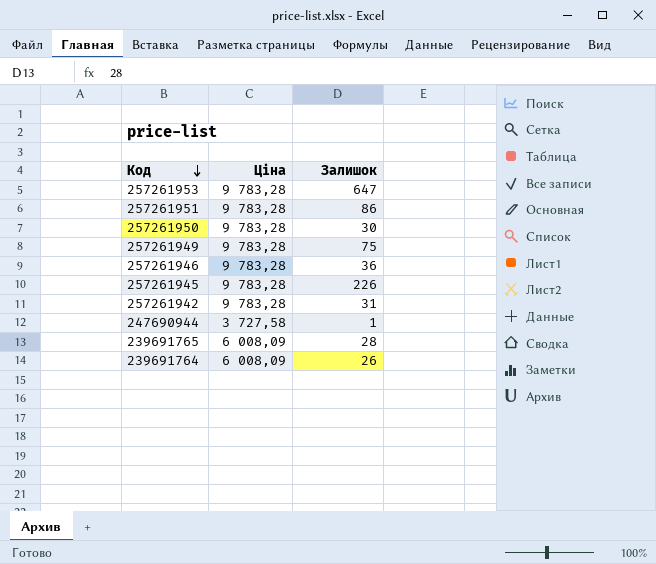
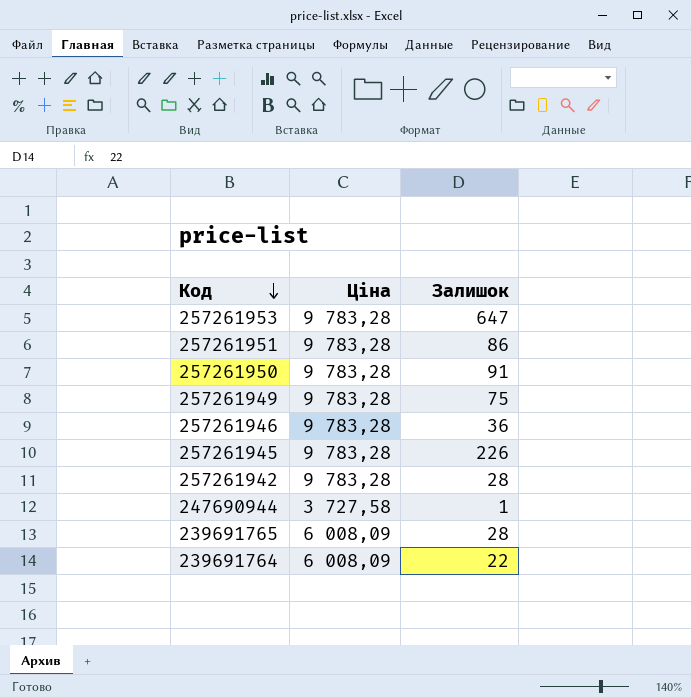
257261950 | Залишок: 30 -> 91
257261942 | Залишок: 31 -> 28
239691764 | Залишок: 26 -> 22

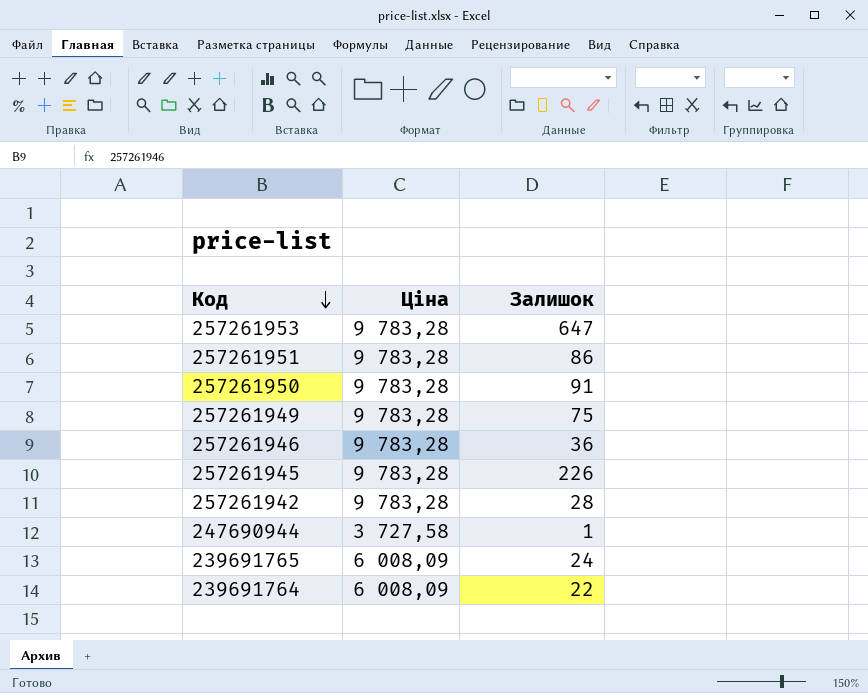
239691765 | Залишок: 28 -> 24

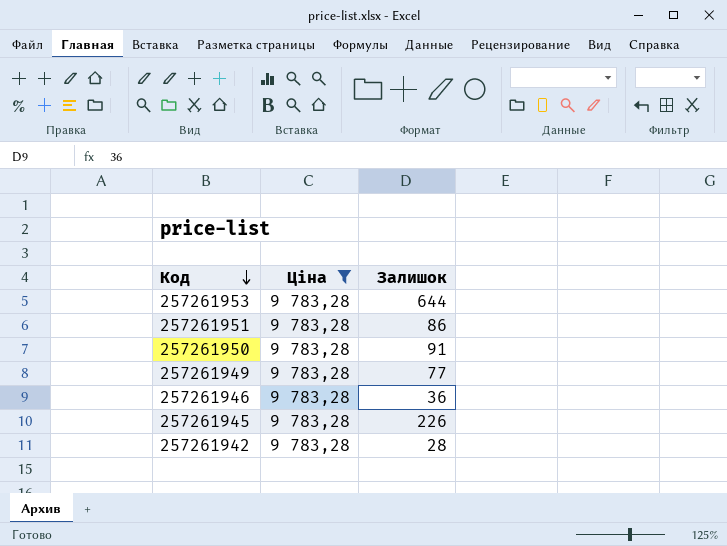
filter: none -> Ціна = 9 783,28
257261953 | Залишок: 647 -> 644
257261949 | Залишок: 75 -> 77

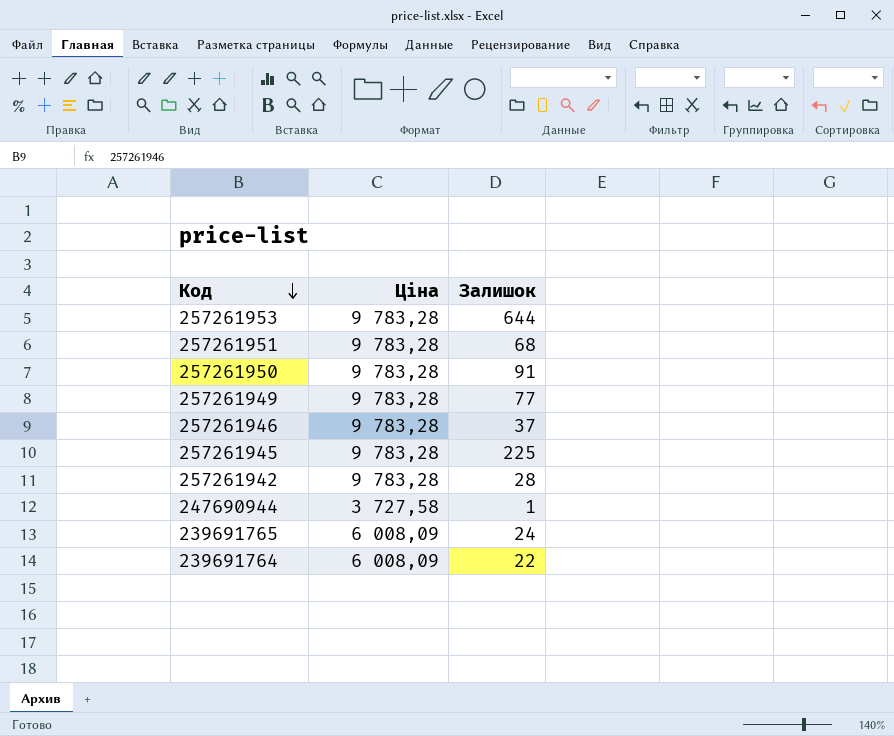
filter: Ціна = 9 783,28 -> none
257261951 | Залишок: 86 -> 68
257261946 | Залишок: 36 -> 37
257261945 | Залишок: 226 -> 225

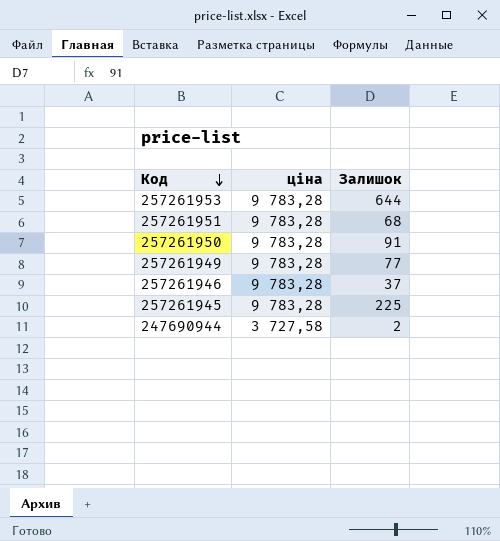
column name: Ціна -> ціна
row 257261942: 9 783,28 | 28 -> none
row 239691765: 6 008,09 | 24 -> none
row 239691764: 6 008,09 | 22 -> none
247690944 | Залишок: 1 -> 2

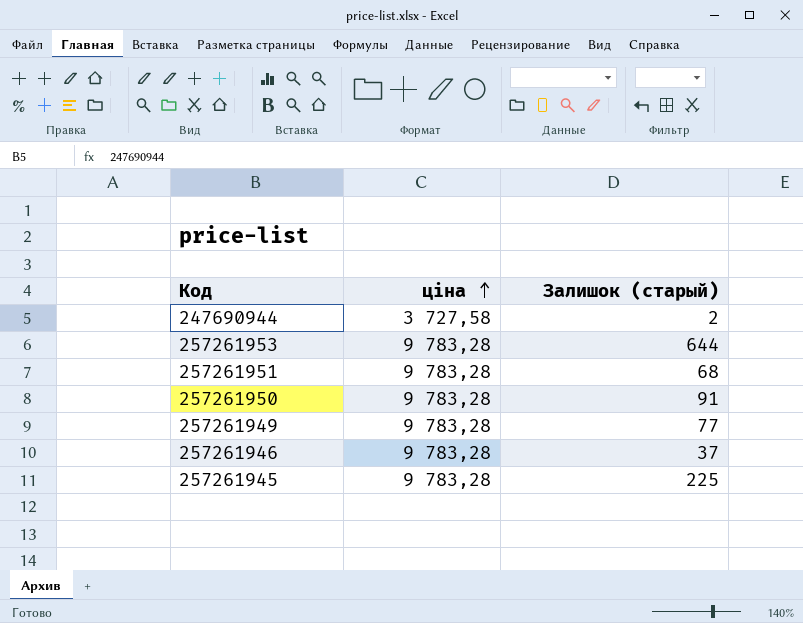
row order: Код descending -> ціна ascending
column name: Залишок -> Залишок (старый)

